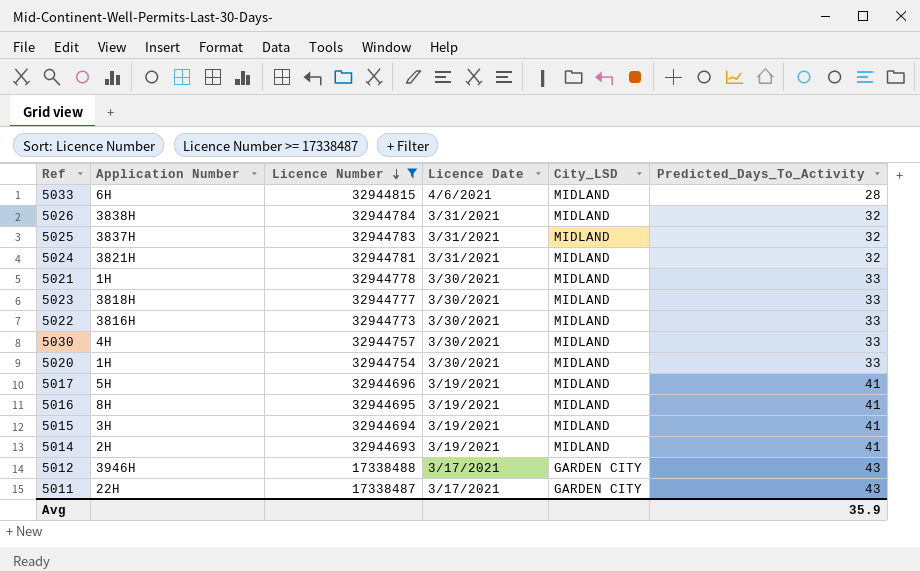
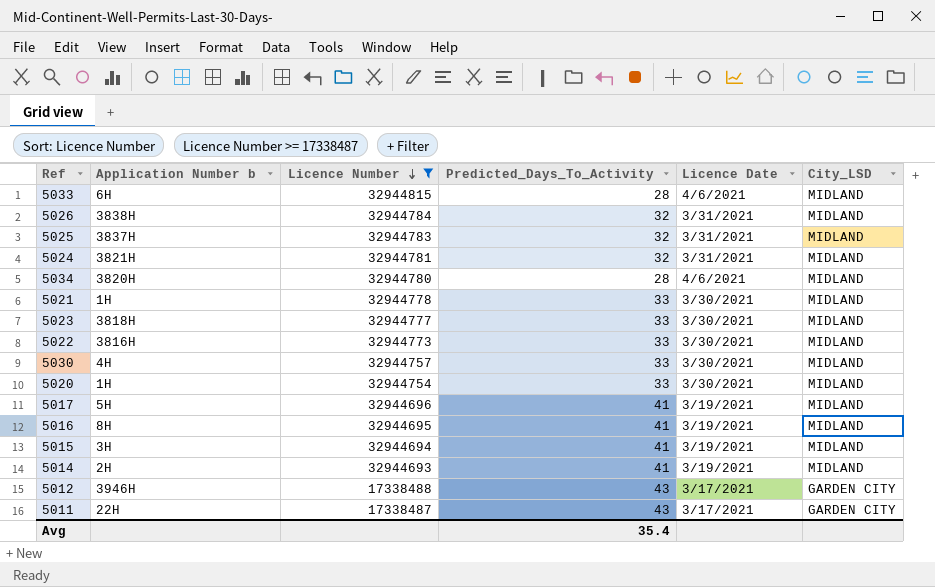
column name: Application Number -> Application Number b
column Predicted_Days_To_Activity | position: 6 -> 4
row 5034: none -> 3820H | 32944780 | 28 | 4/6/2021 | MIDLAND
Avg | Predicted_Days_To_Activity: 35.9 -> 35.4

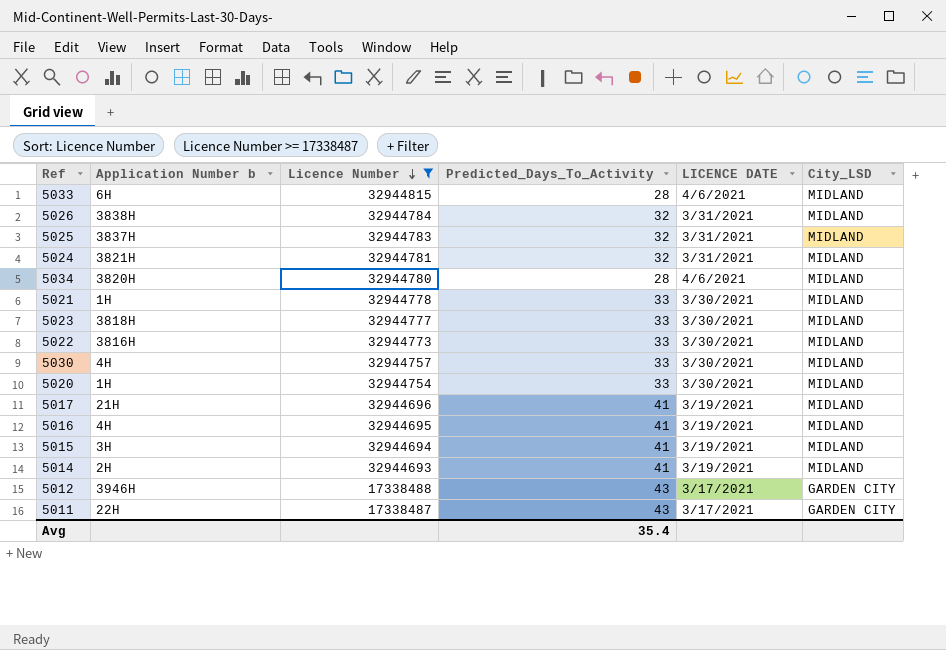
column name: Licence Date -> LICENCE DATE
5017 | Application Number b: 5H -> 21H
5016 | Application Number b: 8H -> 4H

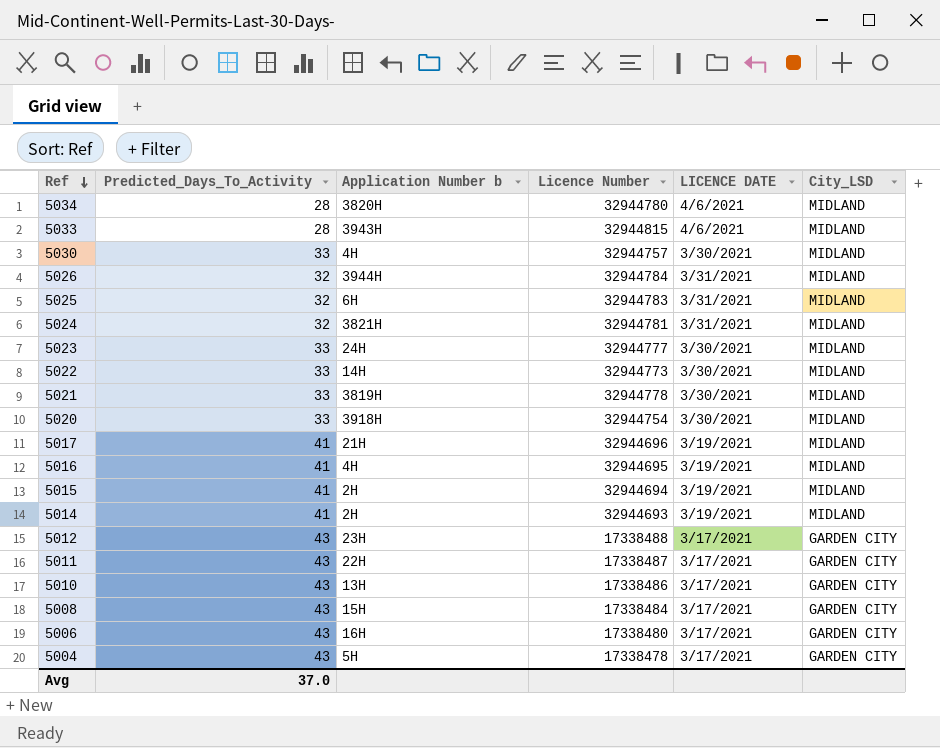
filter: Licence Number >= 17338487 -> none
row order: Licence Number descending -> Ref descending
column Predicted_Days_To_Activity | position: 4 -> 2
5033 | Application Number b: 6H -> 3943H
5026 | Application Number b: 3838H -> 3944H
5025 | Application Number b: 3837H -> 6H
5023 | Application Number b: 3818H -> 24H
5022 | Application Number b: 3816H -> 14H
5021 | Application Number b: 1H -> 3819H
5020 | Application Number b: 1H -> 3918H
5015 | Application Number b: 3H -> 2H
5012 | Application Number b: 3946H -> 23H
Avg | Predicted_Days_To_Activity: 35.4 -> 37.0

